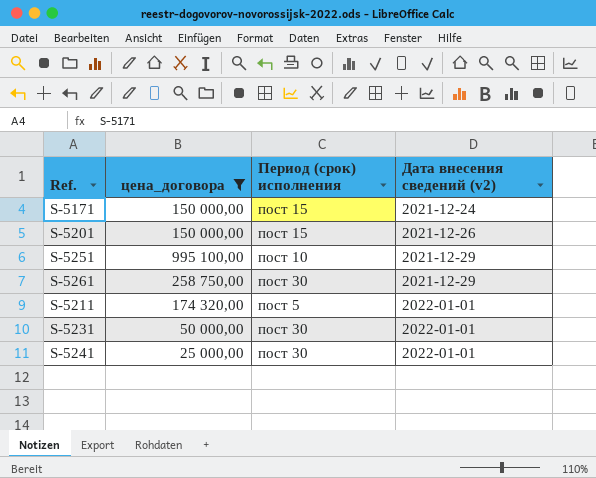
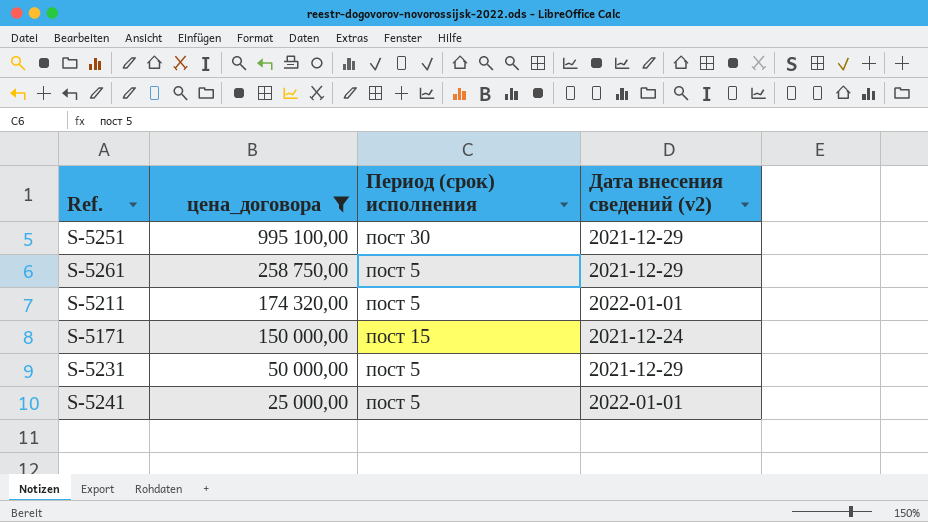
row order: Дата внесения сведений (v2) ascending -> цена_договора descending
row S-5201: 150 000,00 | пост 15 | 2021-12-26 -> none
S-5251 | Период (срок) исполнения: пост 10 -> пост 30
S-5261 | Период (срок) исполнения: пост 30 -> пост 5
S-5231 | Период (срок) исполнения: пост 30 -> пост 5
S-5231 | Дата внесения сведений (v2): 2022-01-01 -> 2021-12-29
S-5241 | Период (срок) исполнения: пост 30 -> пост 5

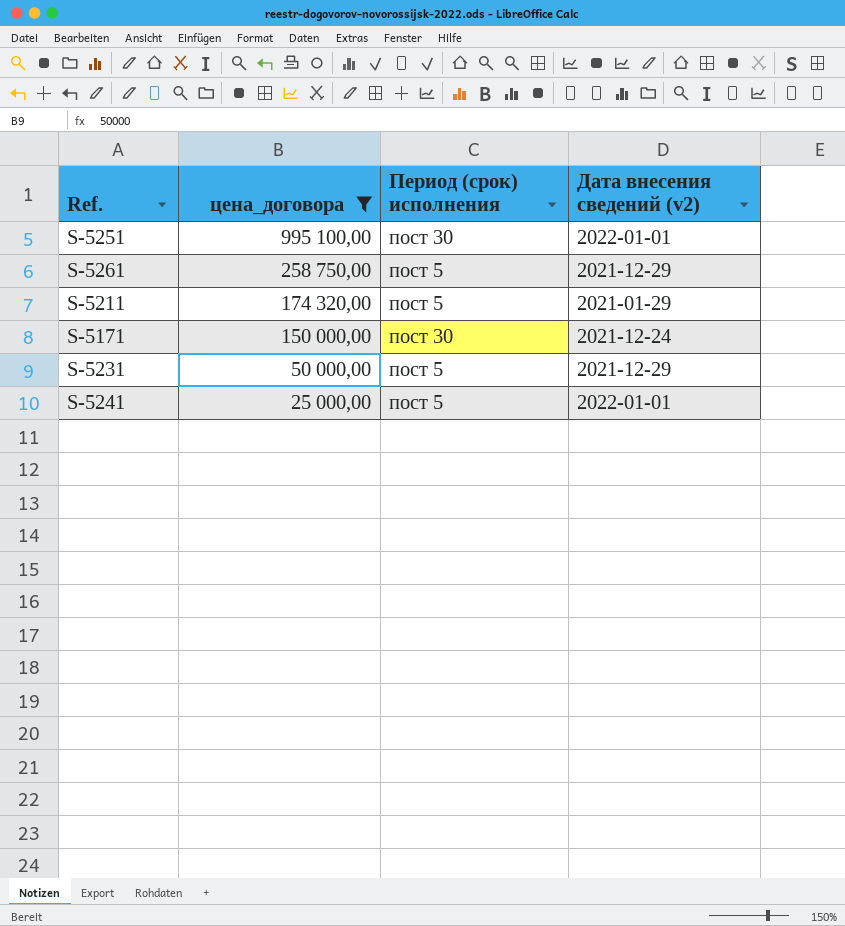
S-5251 | Дата внесения сведений (v2): 2021-12-29 -> 2022-01-01
S-5211 | Дата внесения сведений (v2): 2022-01-01 -> 2021-01-29
S-5171 | Период (срок) исполнения: пост 15 -> пост 30

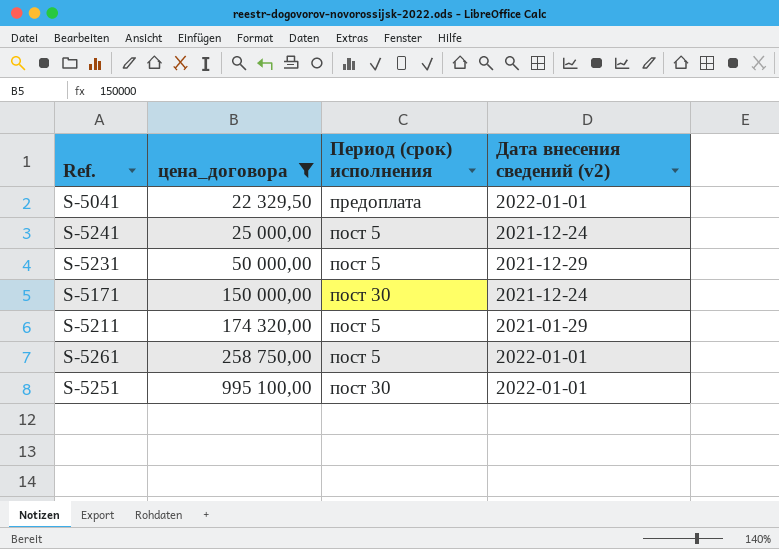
row order: цена_договора descending -> цена_договора ascending
row S-5041: none -> 22 329,50 | предоплата | 2022-01-01
S-5241 | Дата внесения сведений (v2): 2022-01-01 -> 2021-12-24
S-5261 | Дата внесения сведений (v2): 2021-12-29 -> 2022-01-01

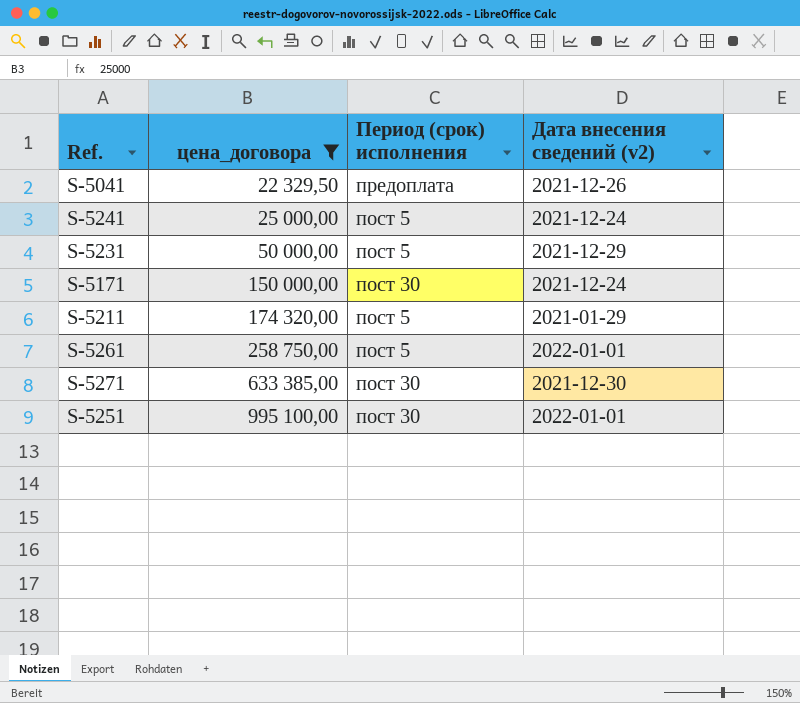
S-5041 | Дата внесения сведений (v2): 2022-01-01 -> 2021-12-26
row S-5271: none -> 633 385,00 | пост 30 | 2021-12-30

